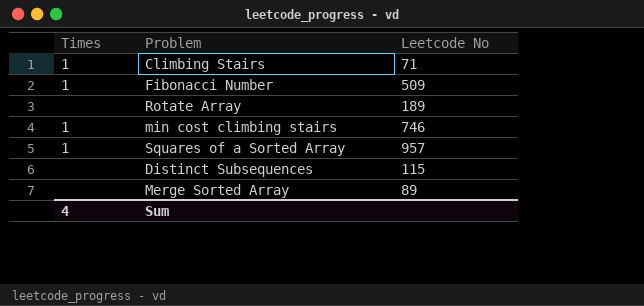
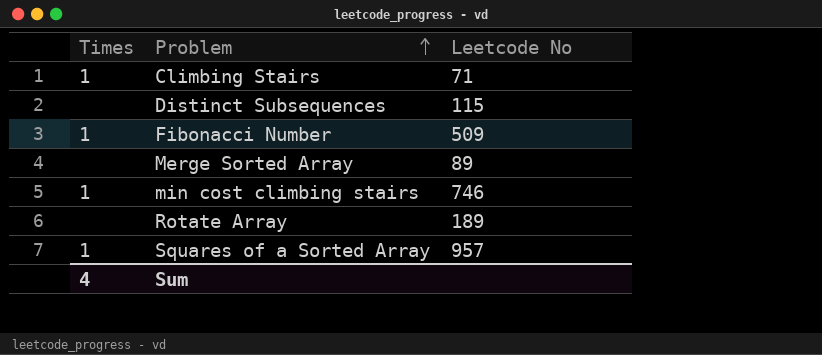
row order: none -> Problem ascending

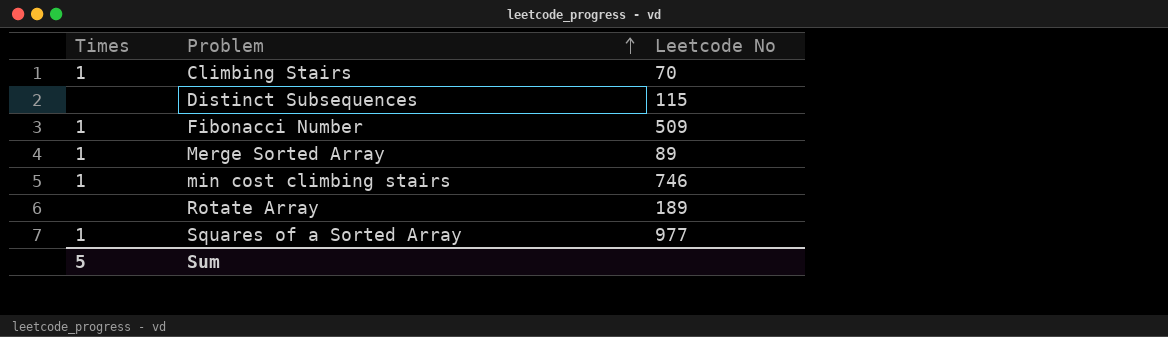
Climbing Stairs | Leetcode No: 71 -> 70
Merge Sorted Array | Times: none -> 1
Squares of a Sorted Array | Leetcode No: 957 -> 977
Sum | Times: 4 -> 5

